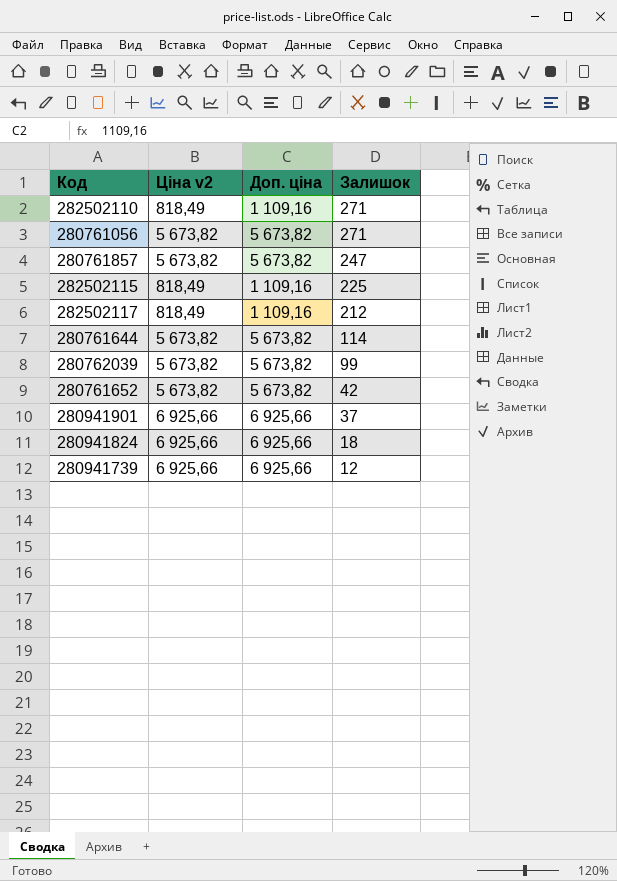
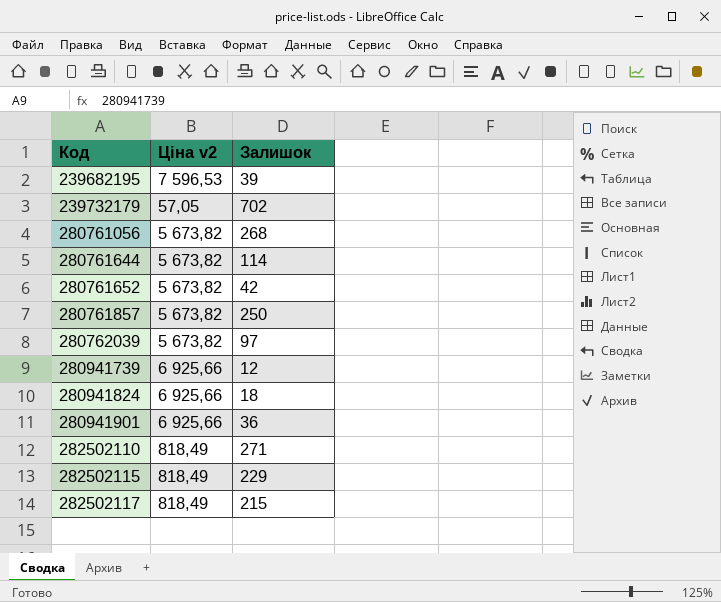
row order: Залишок descending -> Код ascending
column Доп. ціна | position: 3 -> none
row 239682195: none -> 7 596,53 | 39
row 239732179: none -> 57,05 | 702
280761056 | Залишок: 271 -> 268
280761857 | Залишок: 247 -> 250
280762039 | Залишок: 99 -> 97
280941901 | Залишок: 37 -> 36
282502115 | Залишок: 225 -> 229
282502117 | Залишок: 212 -> 215

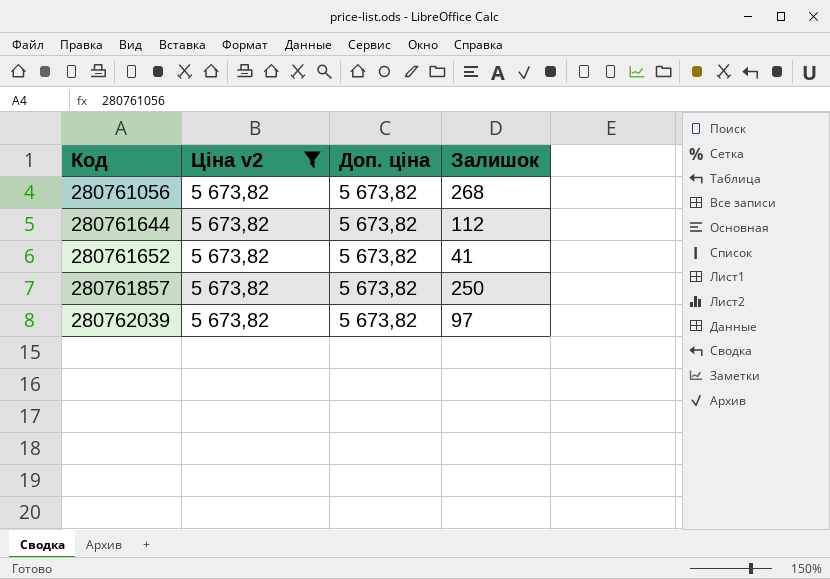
filter: none -> Ціна v2 = 5 673,82
column Доп. ціна | position: none -> 3
280761644 | Залишок: 114 -> 112
280761652 | Залишок: 42 -> 41

